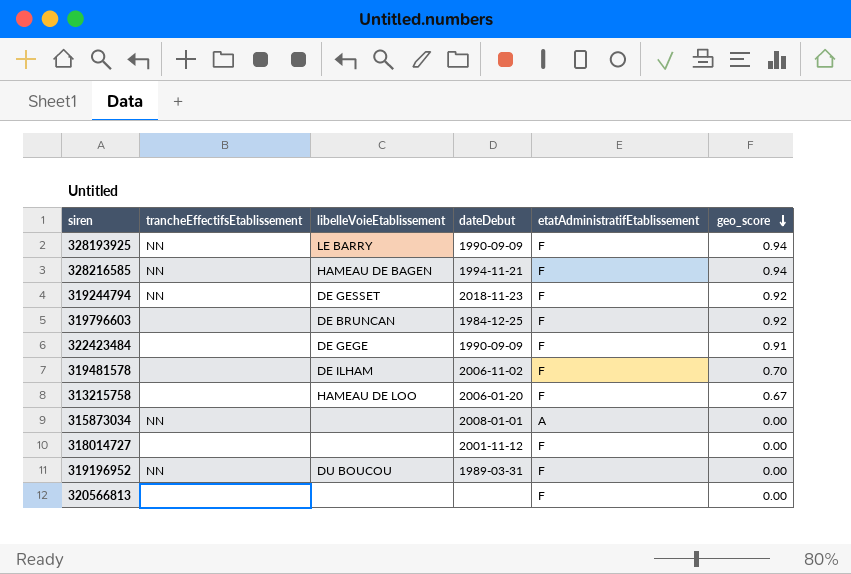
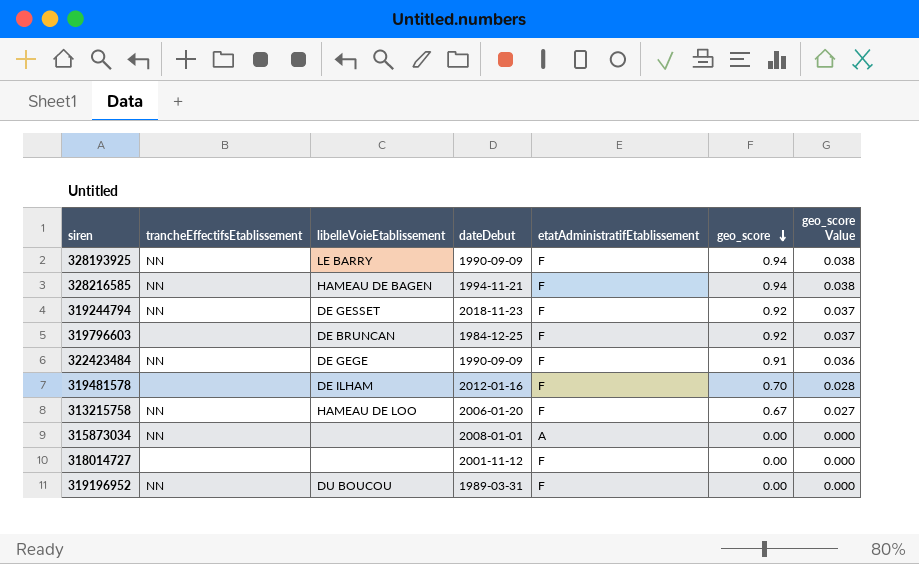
column geo_score Value | formula: none -> [geo_score] * 0.04
row 320566813: none | none | none | F | 0.00 -> none
322423484 | trancheEffectifsEtablissement: none -> NN
319481578 | dateDebut: 2006-11-02 -> 2012-01-16
313215758 | trancheEffectifsEtablissement: none -> NN

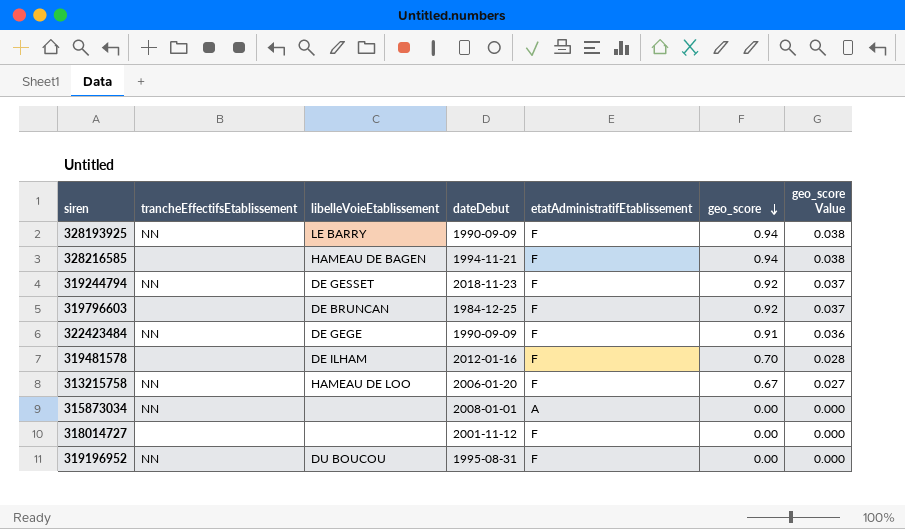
328216585 | trancheEffectifsEtablissement: NN -> none
319196952 | dateDebut: 1989-03-31 -> 1995-08-31

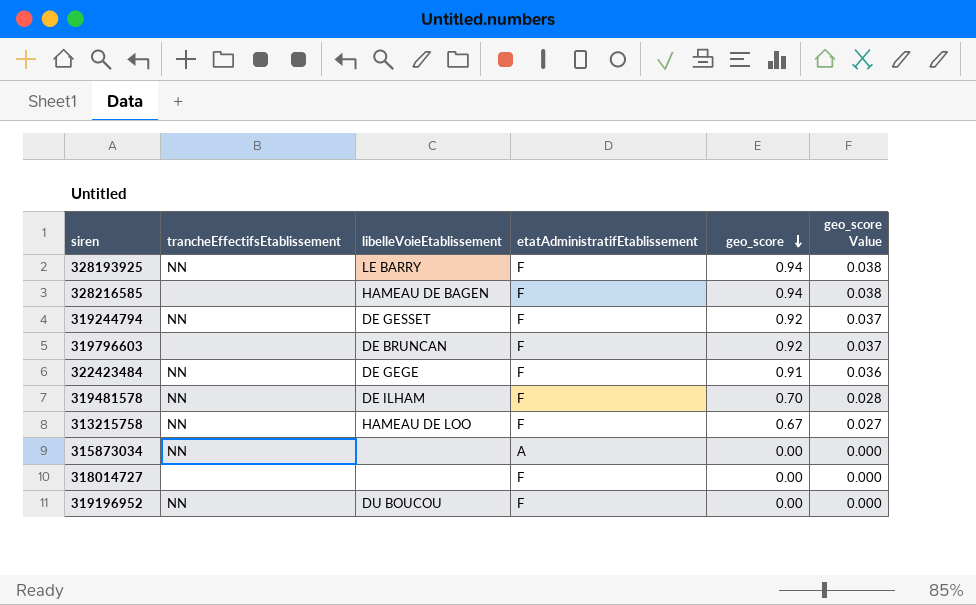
column dateDebut | position: 4 -> none
319481578 | trancheEffectifsEtablissement: none -> NN

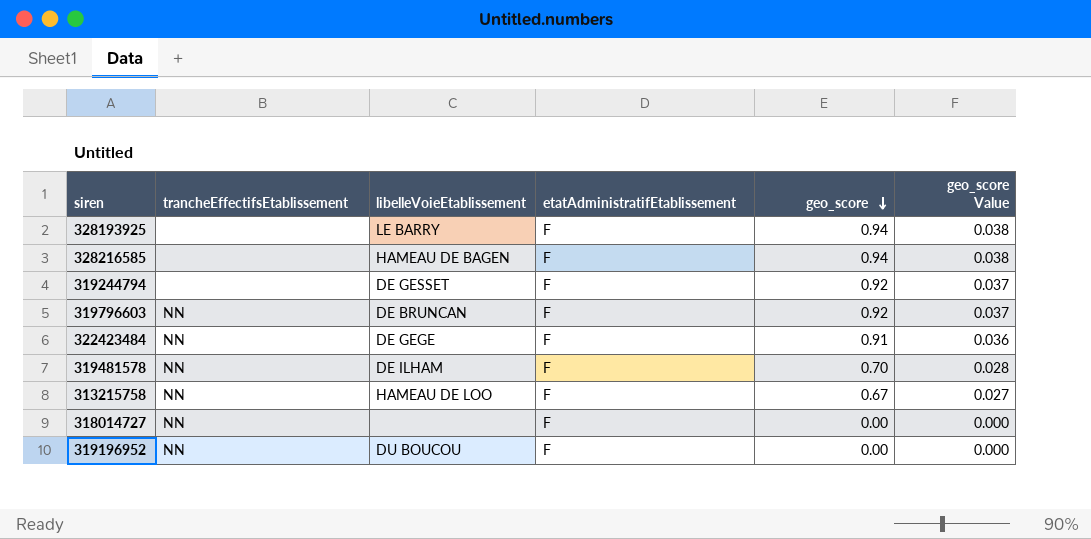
row 315873034: NN | none | A | 0.00 | 0.000 -> none
328193925 | trancheEffectifsEtablissement: NN -> none
319244794 | trancheEffectifsEtablissement: NN -> none
319796603 | trancheEffectifsEtablissement: none -> NN
318014727 | trancheEffectifsEtablissement: none -> NN

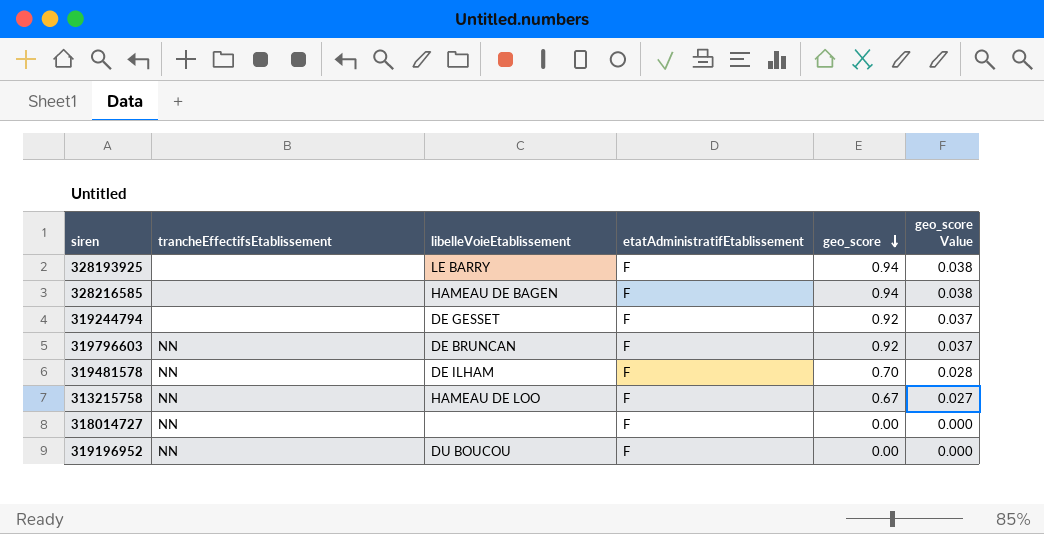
row 322423484: NN | DE GEGE | F | 0.91 | 0.036 -> none

